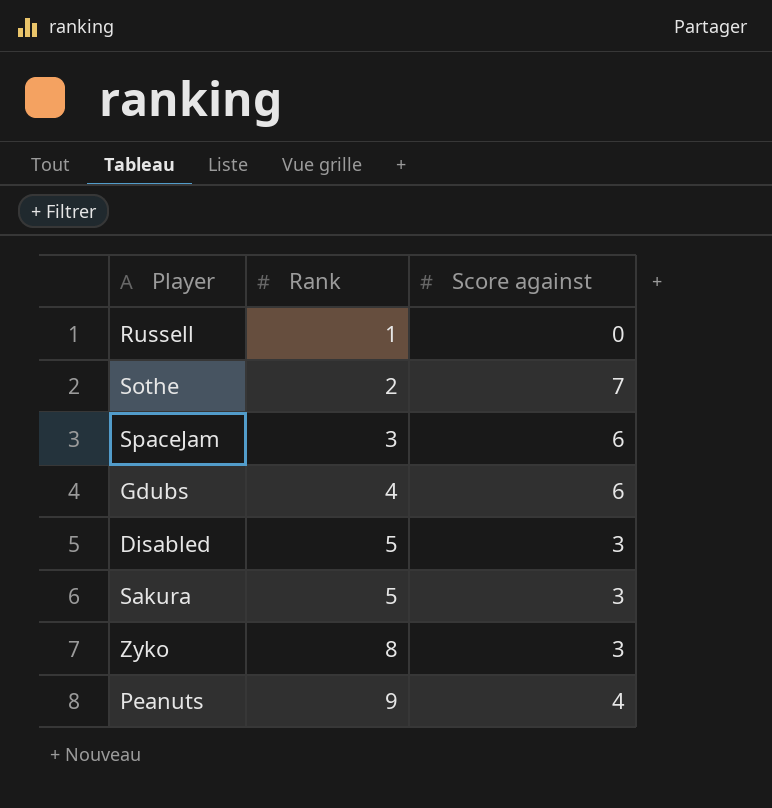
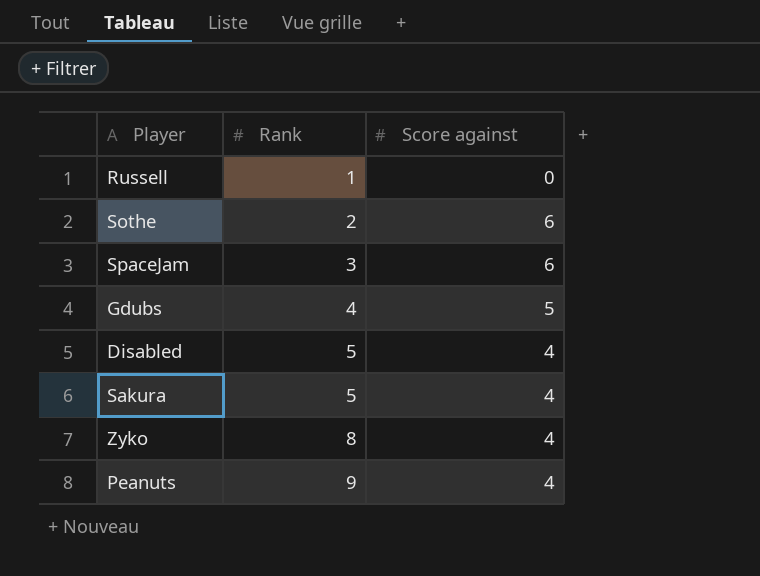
Sothe | Score against: 7 -> 6
Gdubs | Score against: 6 -> 5
Disabled | Score against: 3 -> 4
Sakura | Score against: 3 -> 4
Zyko | Score against: 3 -> 4

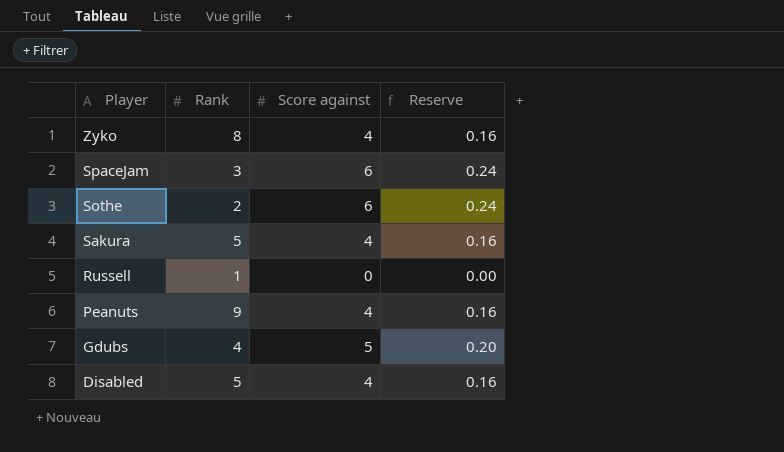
row order: Rank ascending -> Player descending
column Reserve | formula: none -> [Score against] * 0.04

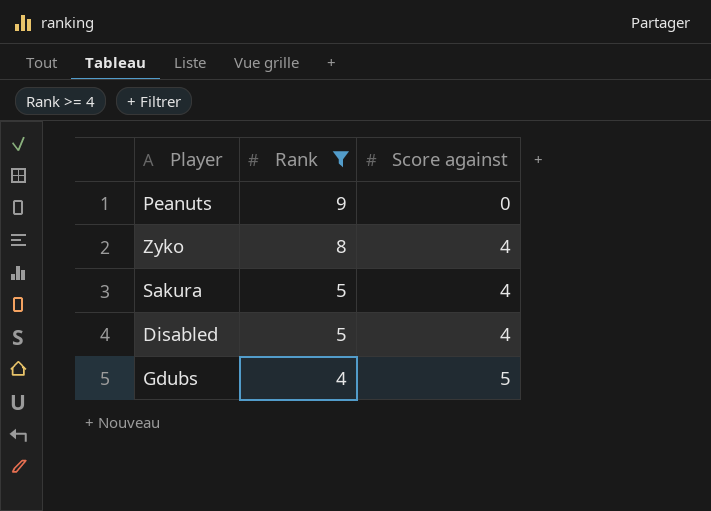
filter: none -> Rank >= 4
row order: Player descending -> Rank descending
column Reserve | formula: [Score against] * 0.04 -> none
Peanuts | Score against: 4 -> 0

